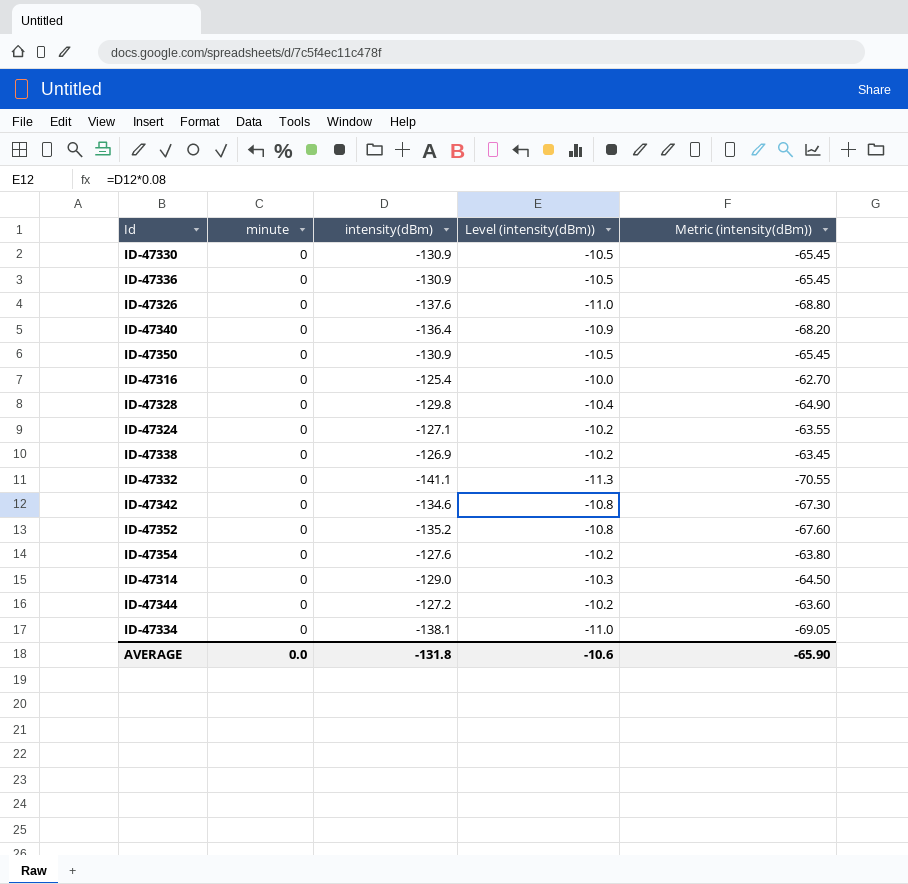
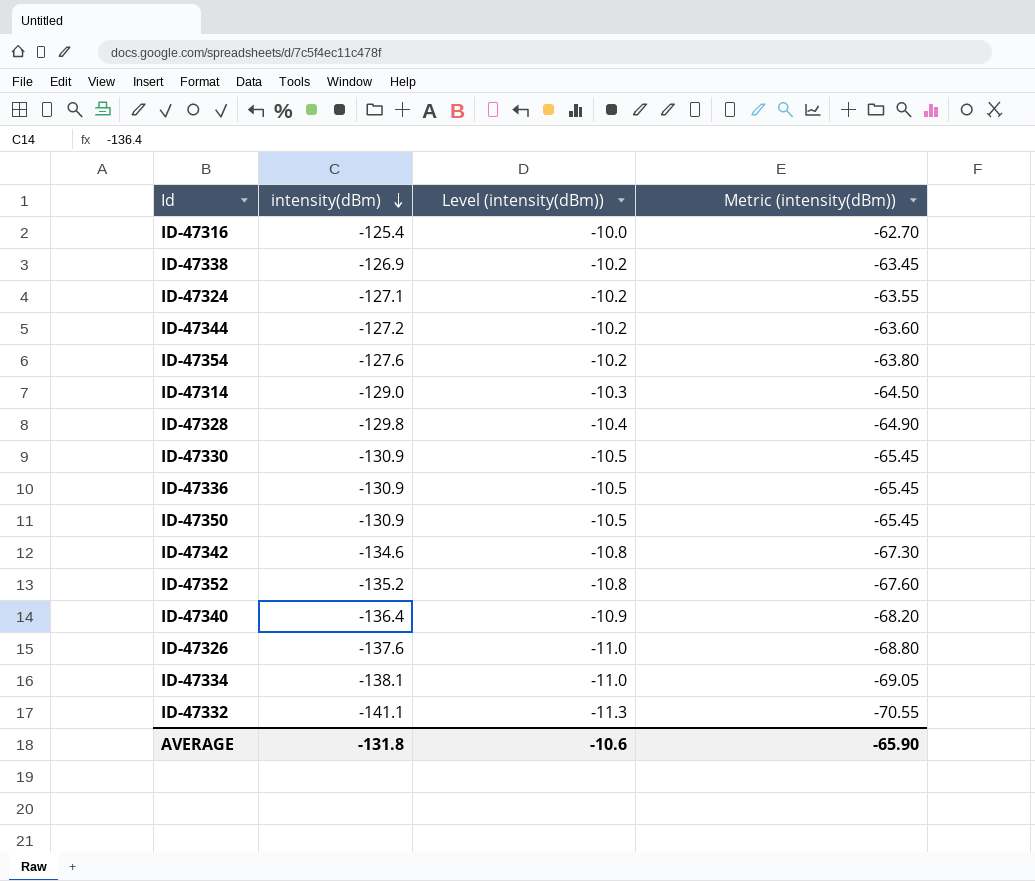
row order: none -> intensity(dBm) descending
column minute | position: 2 -> none

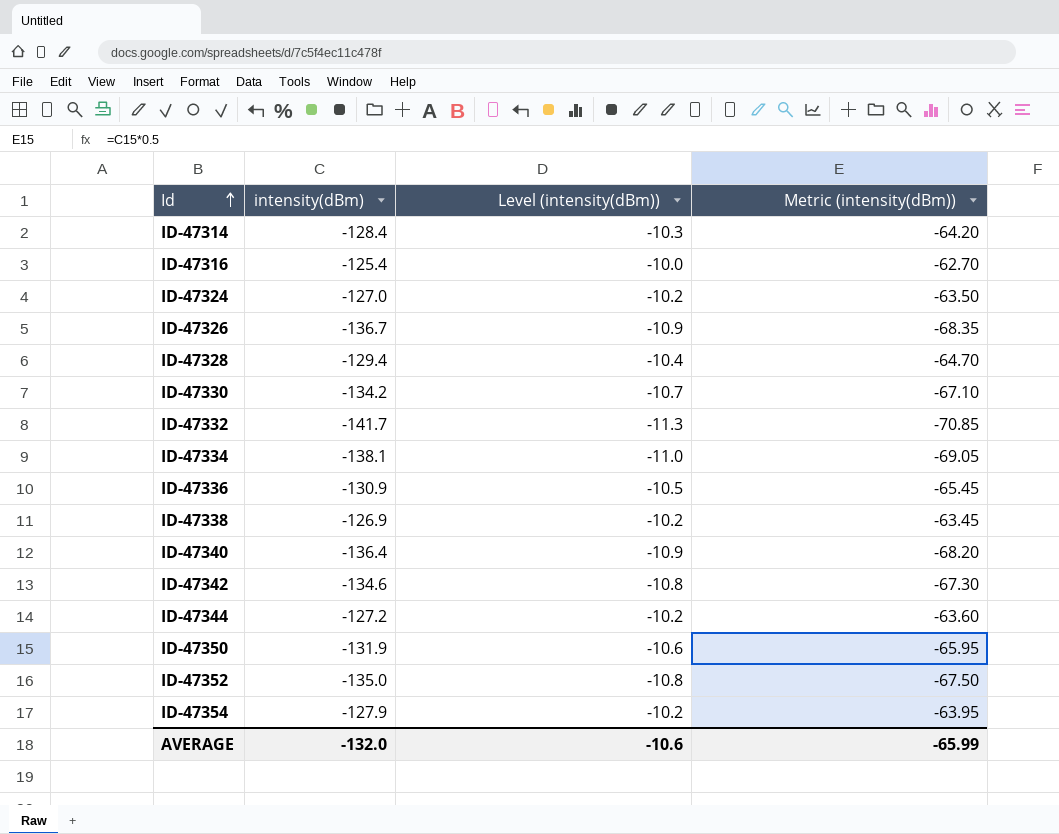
row order: intensity(dBm) descending -> Id ascending
ID-47314 | intensity(dBm): -129.0 -> -128.4
ID-47314 | Metric (intensity(dBm)): -64.50 -> -64.20
ID-47324 | intensity(dBm): -127.1 -> -127.0
ID-47324 | Metric (intensity(dBm)): -63.55 -> -63.50
ID-47326 | intensity(dBm): -137.6 -> -136.7
ID-47326 | Level (intensity(dBm)): -11.0 -> -10.9
ID-47326 | Metric (intensity(dBm)): -68.80 -> -68.35
ID-47328 | intensity(dBm): -129.8 -> -129.4
ID-47328 | Metric (intensity(dBm)): -64.90 -> -64.70
ID-47330 | intensity(dBm): -130.9 -> -134.2
ID-47330 | Level (intensity(dBm)): -10.5 -> -10.7
ID-47330 | Metric (intensity(dBm)): -65.45 -> -67.10
ID-47332 | intensity(dBm): -141.1 -> -141.7
ID-47332 | Metric (intensity(dBm)): -70.55 -> -70.85
ID-47350 | intensity(dBm): -130.9 -> -131.9
ID-47350 | Level (intensity(dBm)): -10.5 -> -10.6
ID-47350 | Metric (intensity(dBm)): -65.45 -> -65.95
ID-47352 | intensity(dBm): -135.2 -> -135.0
ID-47352 | Metric (intensity(dBm)): -67.60 -> -67.50
ID-47354 | intensity(dBm): -127.6 -> -127.9
ID-47354 | Metric (intensity(dBm)): -63.80 -> -63.95
AVERAGE | intensity(dBm): -131.8 -> -132.0
AVERAGE | Metric (intensity(dBm)): -65.90 -> -65.99

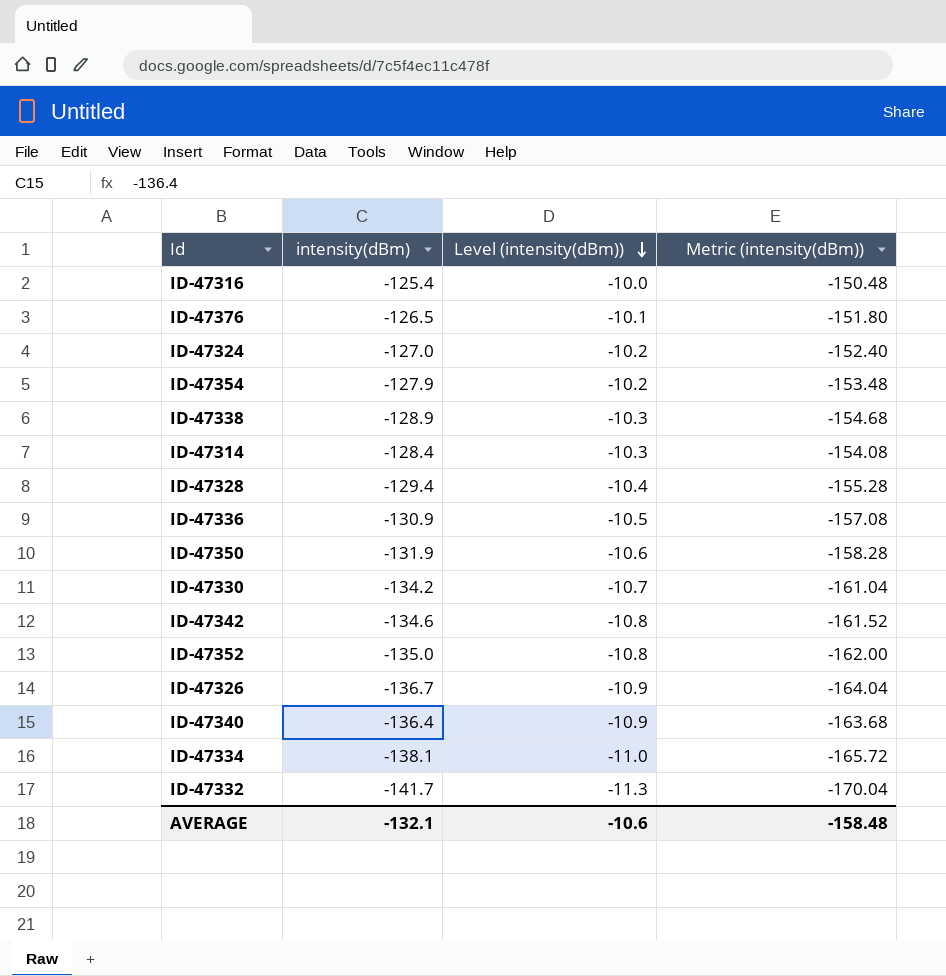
row order: Id ascending -> Level (intensity(dBm)) descending
column Metric (intensity(dBm)) | formula: [intensity(dBm)] * 0.5 -> [intensity(dBm)] * 1.2
row ID-47344: -127.2 | -10.2 | -63.60 -> none
row ID-47376: none -> -126.5 | -10.1 | -151.80
ID-47338 | intensity(dBm): -126.9 -> -128.9
ID-47338 | Level (intensity(dBm)): -10.2 -> -10.3
AVERAGE | intensity(dBm): -132.0 -> -132.1
AVERAGE | Metric (intensity(dBm)): -65.99 -> -158.48

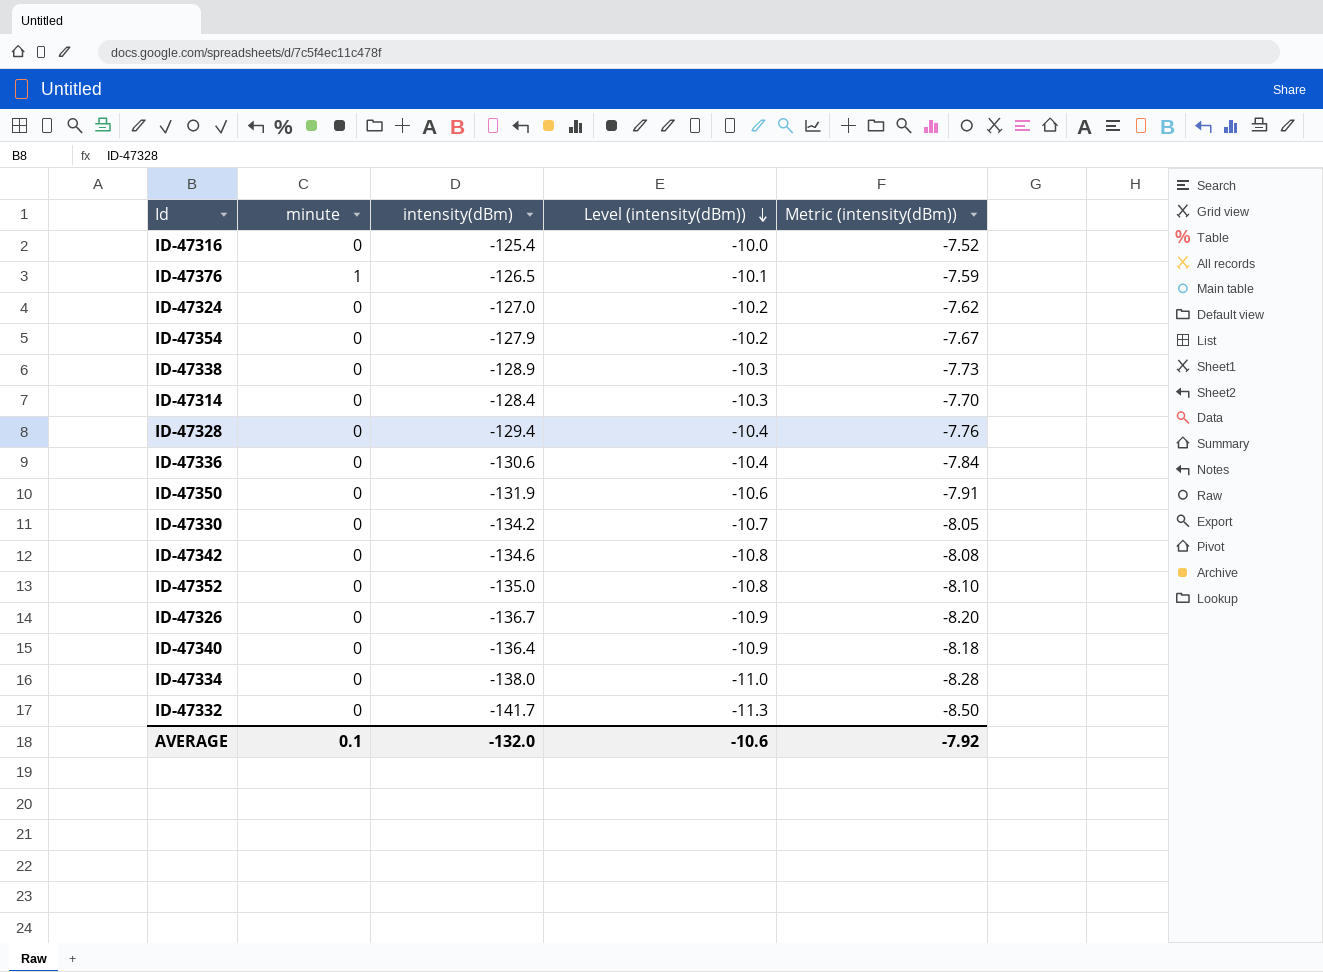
column minute | position: none -> 2
column Metric (intensity(dBm)) | formula: [intensity(dBm)] * 1.2 -> [intensity(dBm)] * 0.06
ID-47336 | intensity(dBm): -130.9 -> -130.6
ID-47336 | Level (intensity(dBm)): -10.5 -> -10.4
ID-47334 | intensity(dBm): -138.1 -> -138.0
AVERAGE | intensity(dBm): -132.1 -> -132.0
AVERAGE | Metric (intensity(dBm)): -158.48 -> -7.92

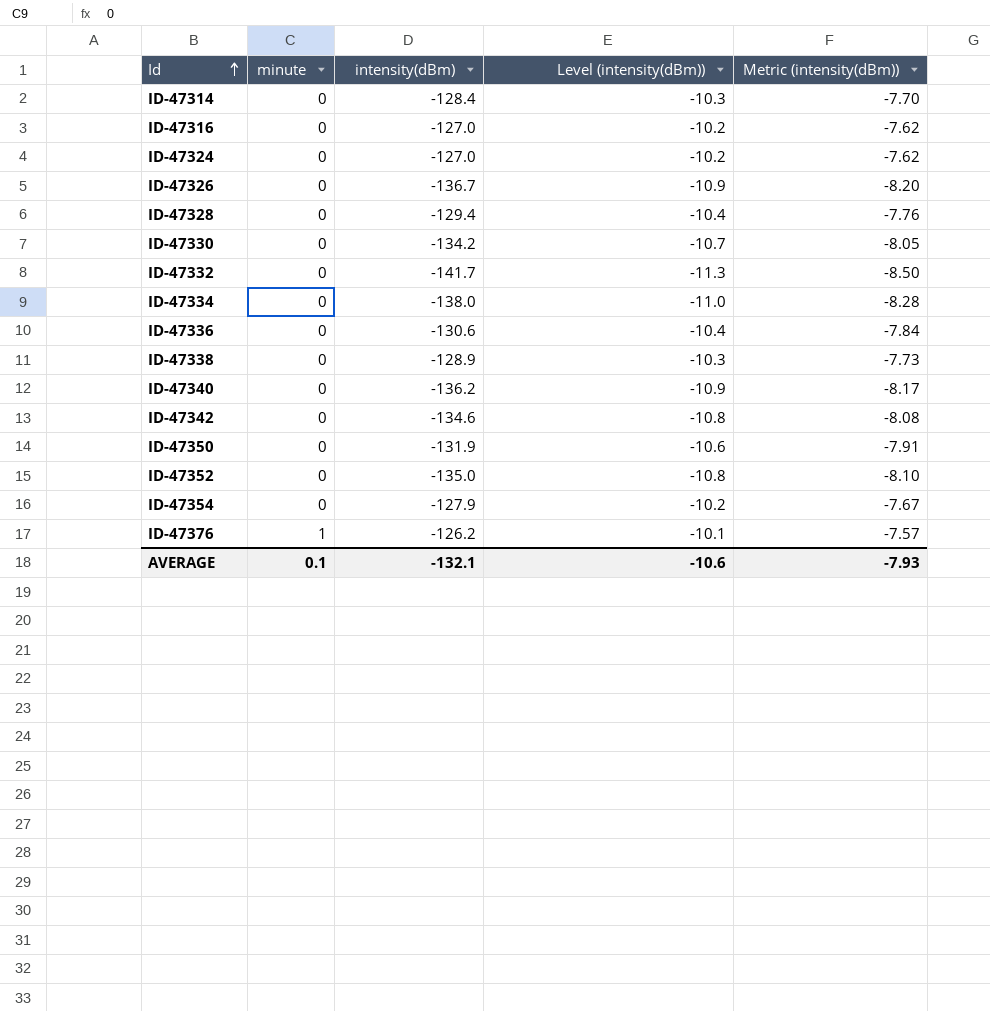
row order: Level (intensity(dBm)) descending -> Id ascending
ID-47316 | intensity(dBm): -125.4 -> -127.0
ID-47316 | Level (intensity(dBm)): -10.0 -> -10.2
ID-47316 | Metric (intensity(dBm)): -7.52 -> -7.62
ID-47340 | intensity(dBm): -136.4 -> -136.2
ID-47340 | Metric (intensity(dBm)): -8.18 -> -8.17
ID-47376 | intensity(dBm): -126.5 -> -126.2
ID-47376 | Metric (intensity(dBm)): -7.59 -> -7.57
AVERAGE | intensity(dBm): -132.0 -> -132.1
AVERAGE | Metric (intensity(dBm)): -7.92 -> -7.93

